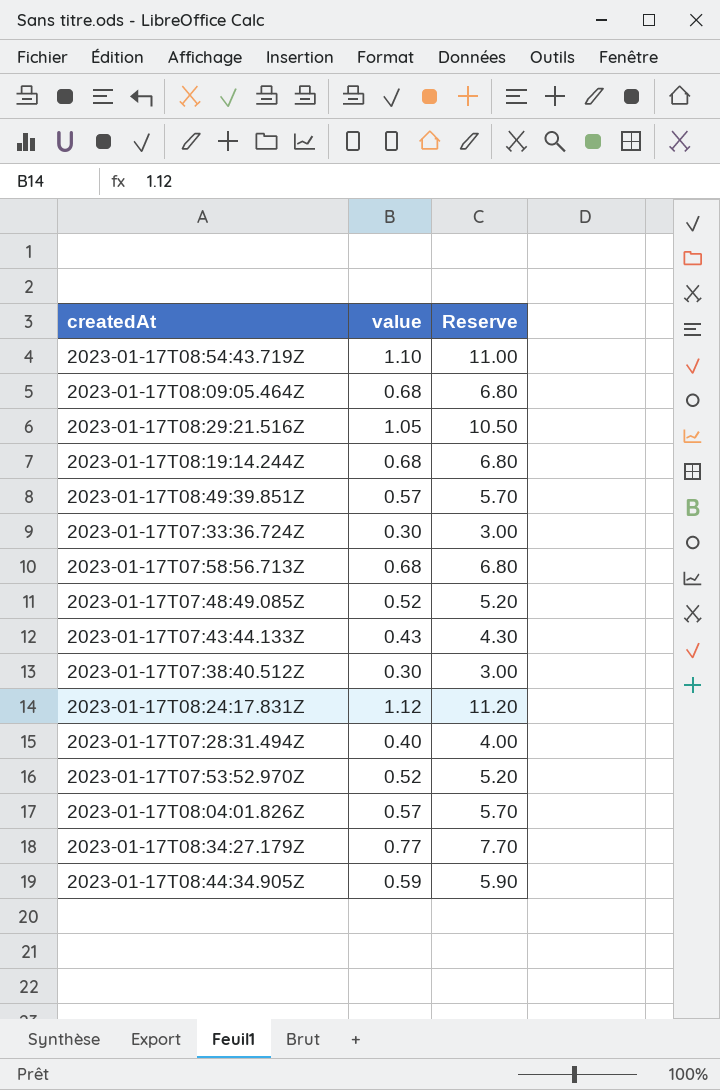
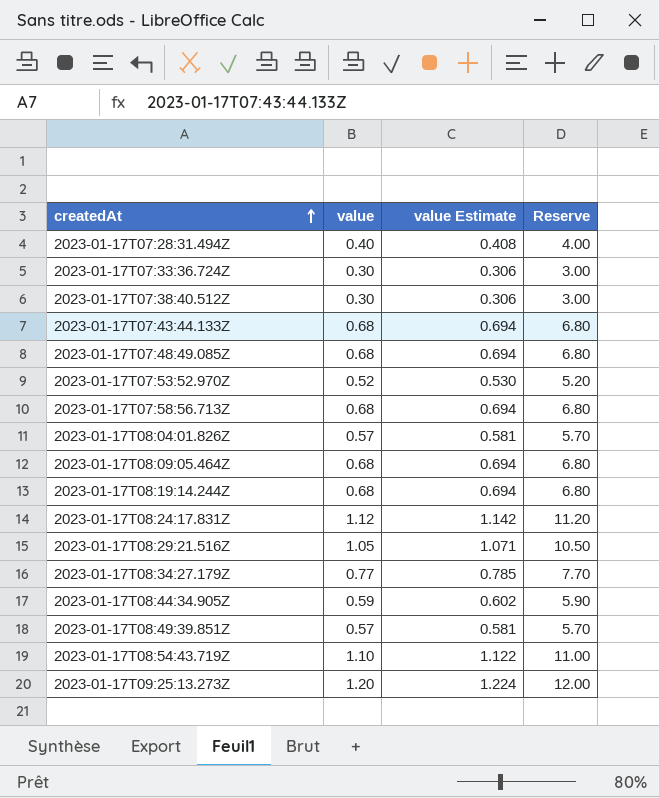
row order: none -> createdAt ascending
column value Estimate | formula: none -> [value] * 1.02
2023-01-17T07:43:44.133Z | value: 0.43 -> 0.68
2023-01-17T07:43:44.133Z | Reserve: 4.30 -> 6.80
2023-01-17T07:48:49.085Z | value: 0.52 -> 0.68
2023-01-17T07:48:49.085Z | Reserve: 5.20 -> 6.80
row 2023-01-17T09:25:13.273Z: none -> 1.20 | 1.224 | 12.00

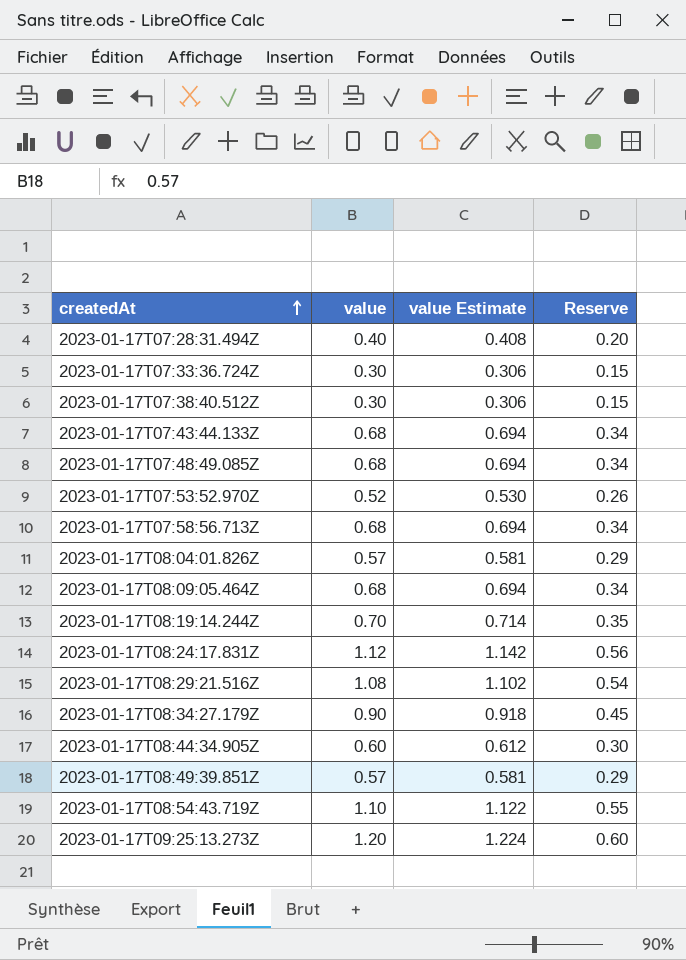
column Reserve | formula: [value] * 10 -> [value] * 0.5
2023-01-17T08:19:14.244Z | value: 0.68 -> 0.70
2023-01-17T08:19:14.244Z | value Estimate: 0.694 -> 0.714
2023-01-17T08:29:21.516Z | value: 1.05 -> 1.08
2023-01-17T08:29:21.516Z | value Estimate: 1.071 -> 1.102
2023-01-17T08:34:27.179Z | value: 0.77 -> 0.90
2023-01-17T08:34:27.179Z | value Estimate: 0.785 -> 0.918
2023-01-17T08:44:34.905Z | value: 0.59 -> 0.60
2023-01-17T08:44:34.905Z | value Estimate: 0.602 -> 0.612

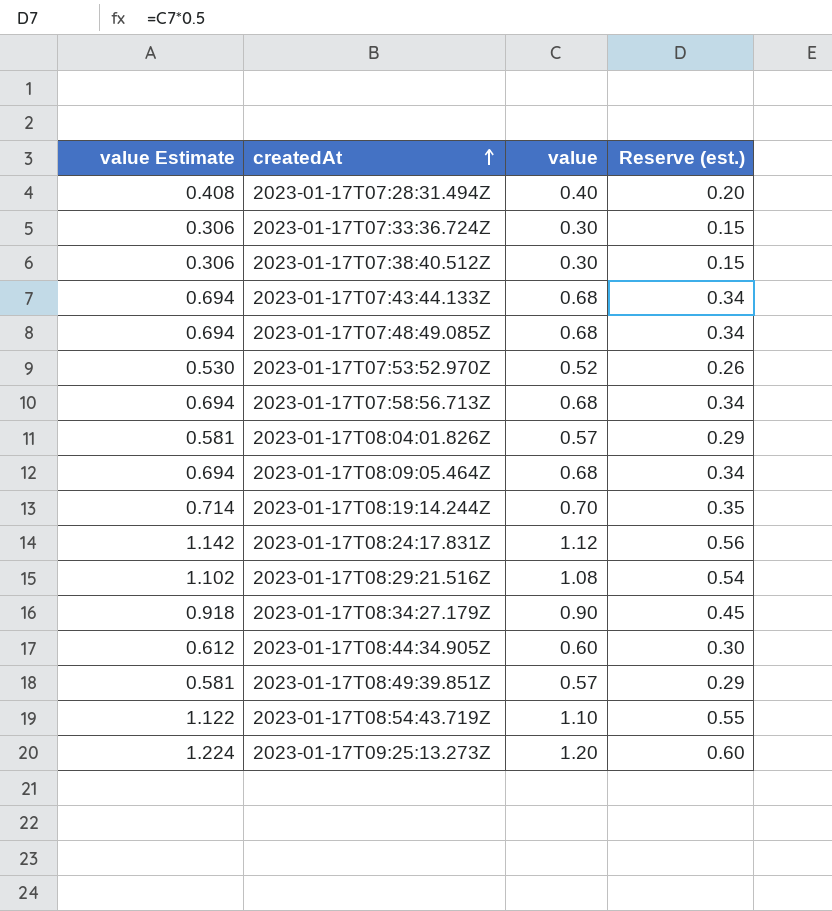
column value Estimate | position: 3 -> 1
column name: Reserve -> Reserve (est.)

